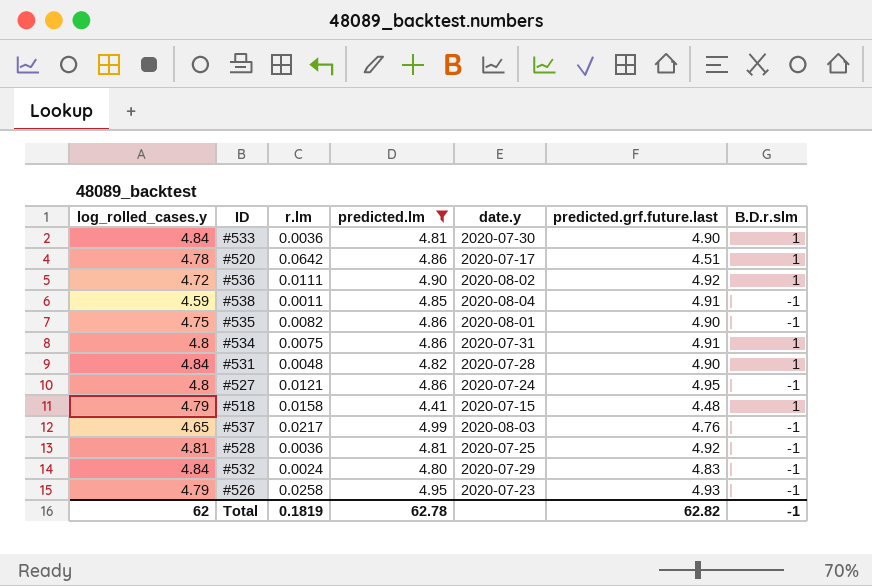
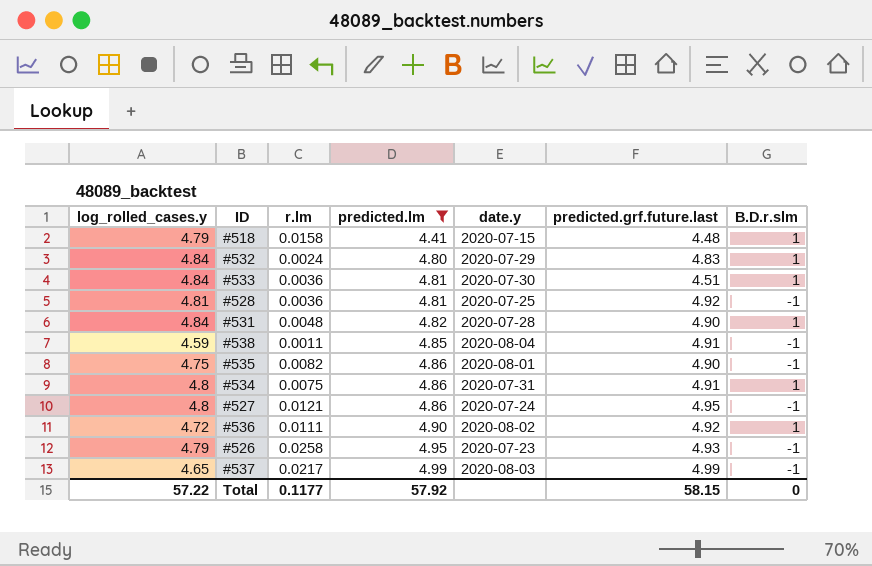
row order: none -> predicted.lm ascending
row #520: 4.78 | 0.0642 | 4.86 | 2020-07-17 | 4.51 | 1 -> none
#532 | B.D.r.slm: -1 -> 1
#533 | predicted.grf.future.last: 4.90 -> 4.51
#537 | predicted.grf.future.last: 4.76 -> 4.99
Total | log_rolled_cases.y: 62 -> 57.22
Total | r.lm: 0.1819 -> 0.1177
Total | predicted.lm: 62.78 -> 57.92
Total | predicted.grf.future.last: 62.82 -> 58.15
Total | B.D.r.slm: -1 -> 0

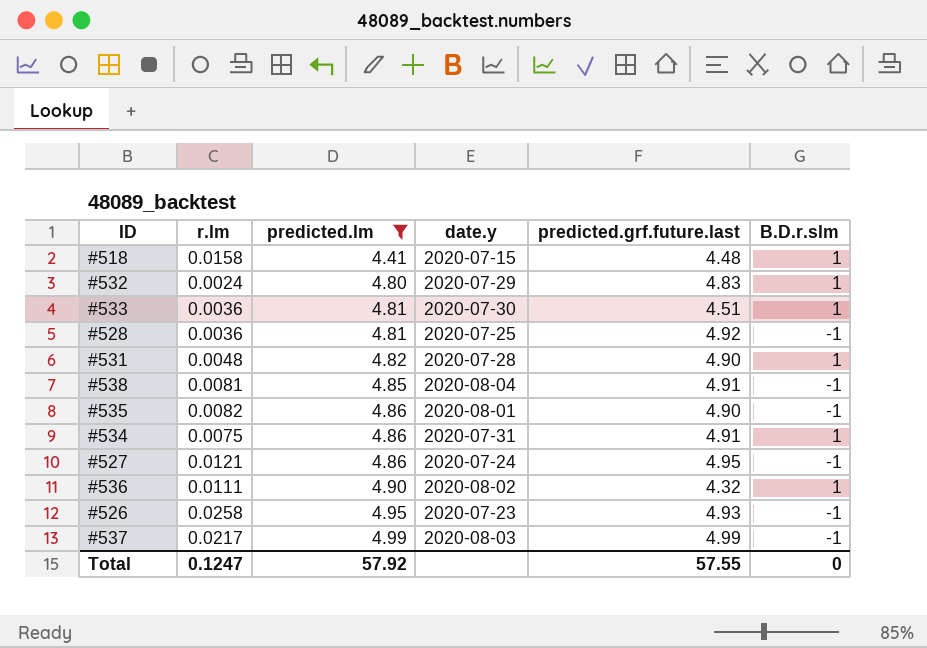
column log_rolled_cases.y | position: 1 -> none
#538 | r.lm: 0.0011 -> 0.0081
#536 | predicted.grf.future.last: 4.92 -> 4.32
Total | r.lm: 0.1177 -> 0.1247
Total | predicted.grf.future.last: 58.15 -> 57.55

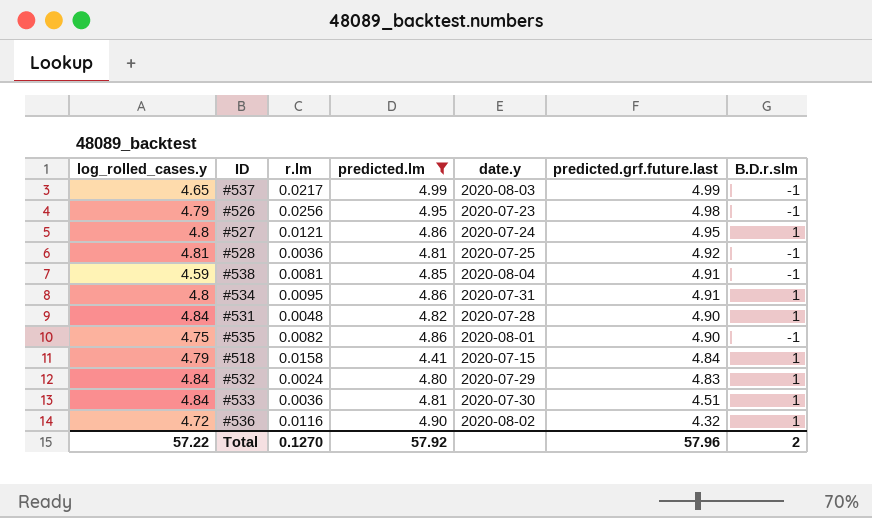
row order: predicted.lm ascending -> predicted.grf.future.last descending
column log_rolled_cases.y | position: none -> 1
#526 | r.lm: 0.0258 -> 0.0256
#526 | predicted.grf.future.last: 4.93 -> 4.98
#527 | B.D.r.slm: -1 -> 1
#534 | r.lm: 0.0075 -> 0.0095
#518 | predicted.grf.future.last: 4.48 -> 4.84
#536 | r.lm: 0.0111 -> 0.0116
Total | r.lm: 0.1247 -> 0.1270
Total | predicted.grf.future.last: 57.55 -> 57.96
Total | B.D.r.slm: 0 -> 2

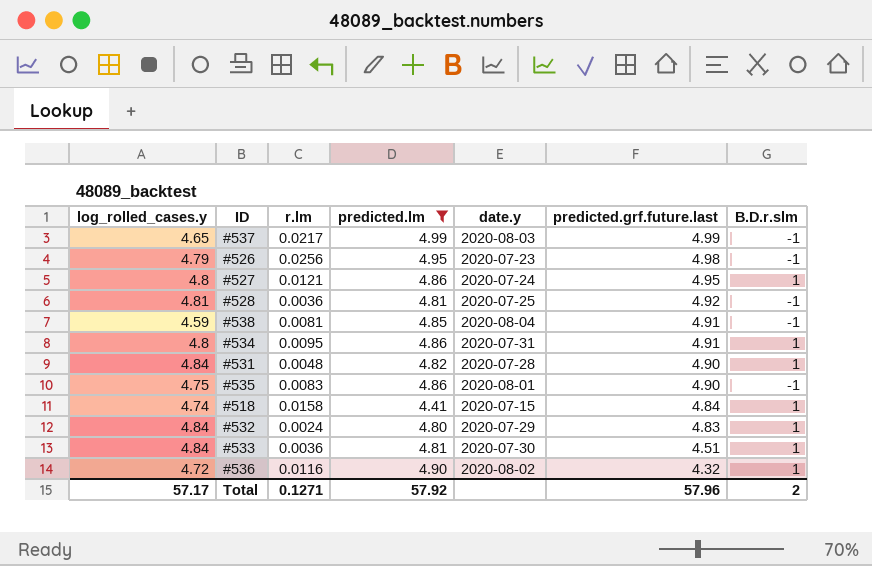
#535 | r.lm: 0.0082 -> 0.0083
#518 | log_rolled_cases.y: 4.79 -> 4.74
Total | log_rolled_cases.y: 57.22 -> 57.17
Total | r.lm: 0.1270 -> 0.1271

